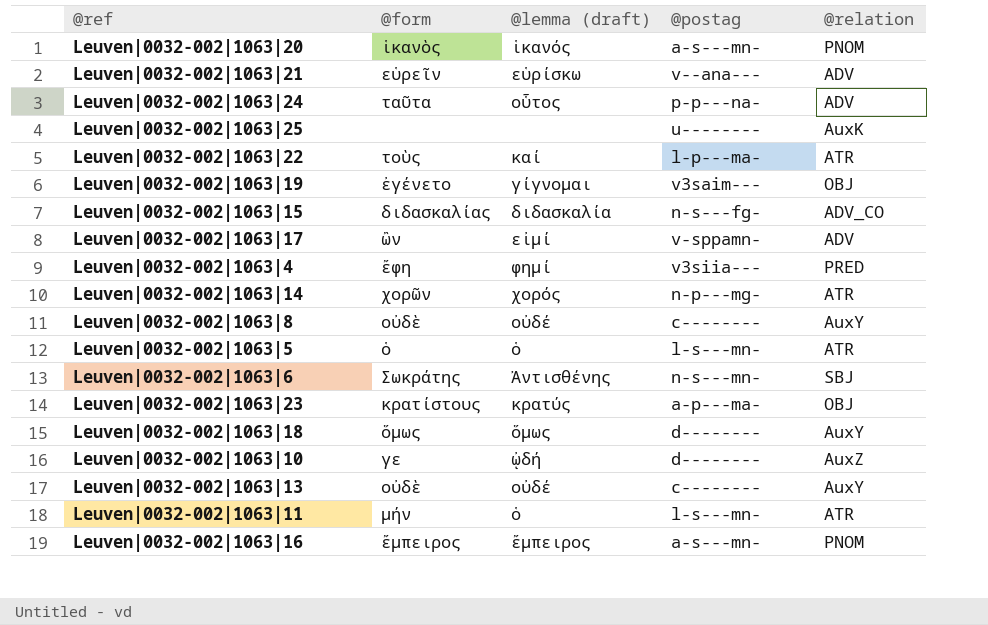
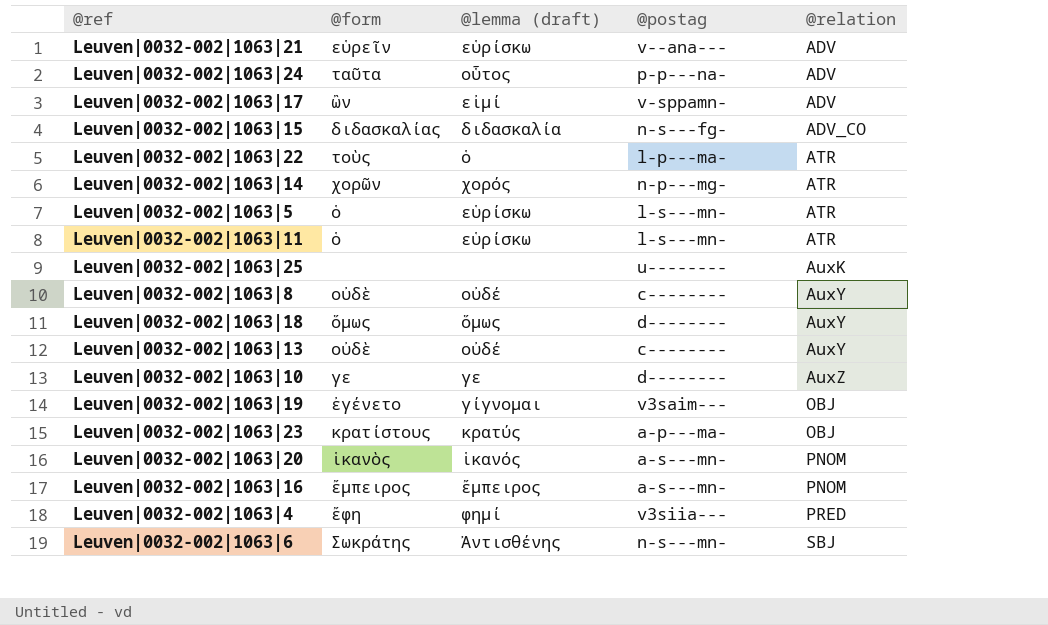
row order: none -> @relation ascending
Leuven|0032-002|1063|22 | @lemma (draft): καί -> ὁ
Leuven|0032-002|1063|5 | @lemma (draft): ὁ -> εὑρίσκω
Leuven|0032-002|1063|11 | @form: μήν -> ὁ
Leuven|0032-002|1063|11 | @lemma (draft): ὁ -> εὑρίσκω
Leuven|0032-002|1063|10 | @lemma (draft): ᾠδή -> γε

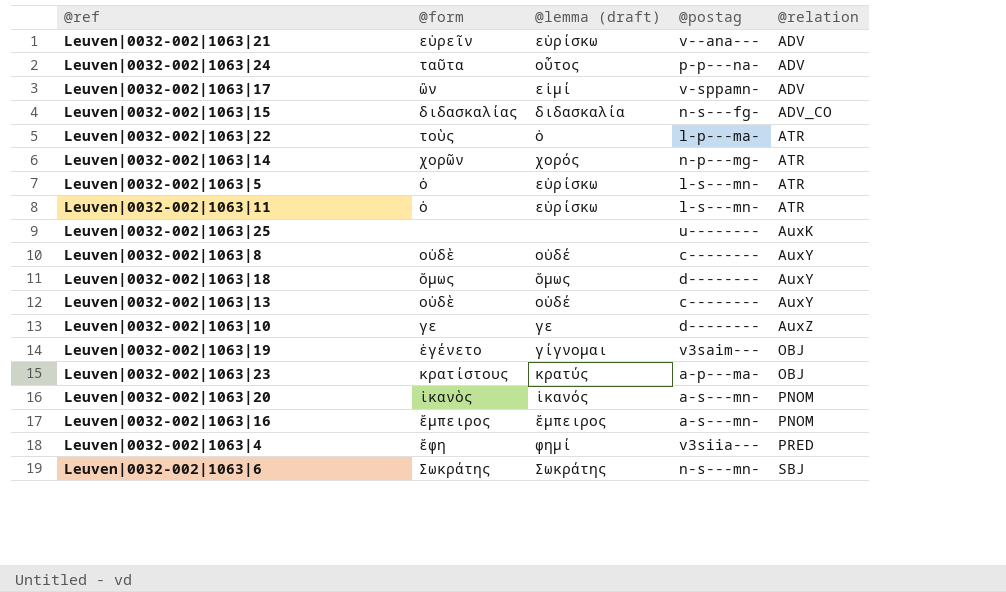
Leuven|0032-002|1063|6 | @lemma (draft): Ἀντισθένης -> Σωκράτης

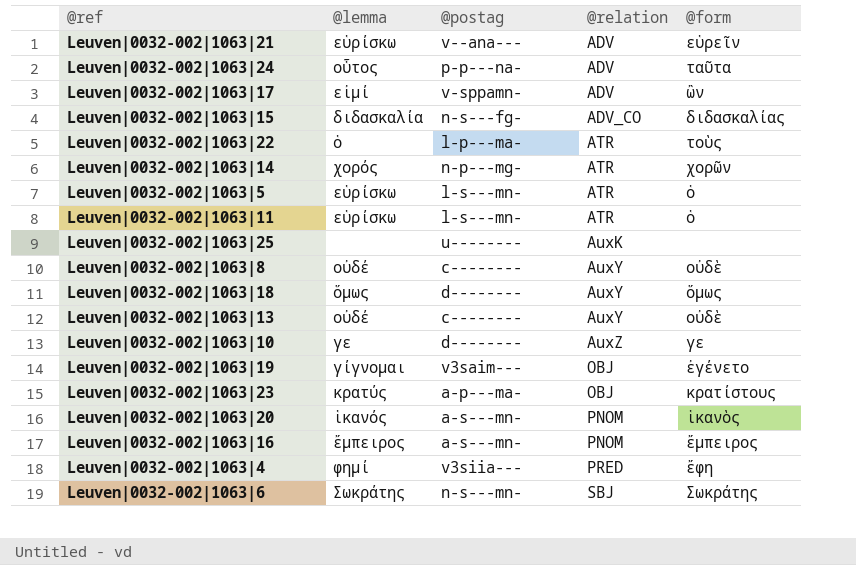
column name: @lemma (draft) -> @lemma
column @form | position: 2 -> 5

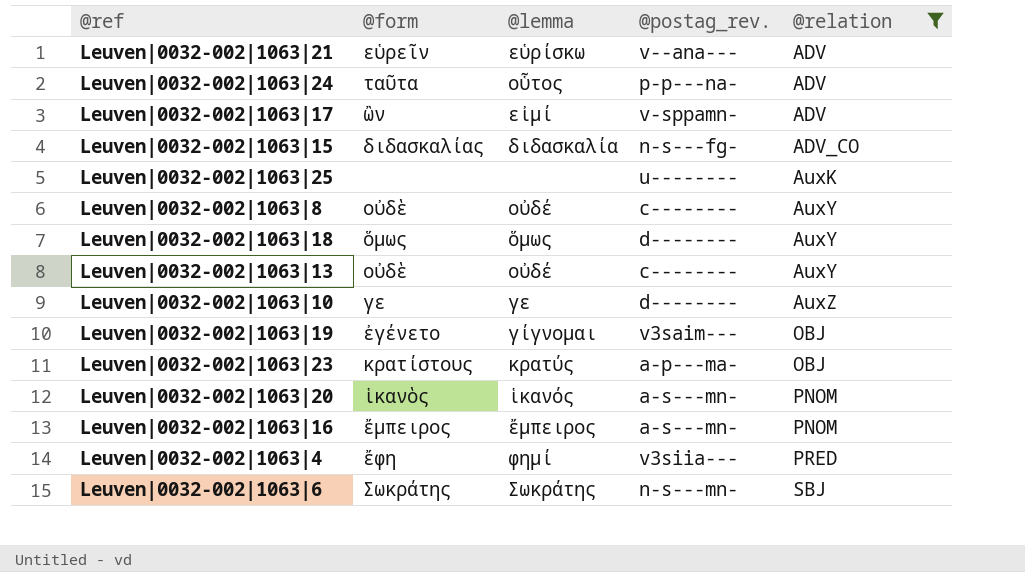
filter: none -> @relation != ATR
column @form | position: 5 -> 2
column name: @postag -> @postag_rev.

